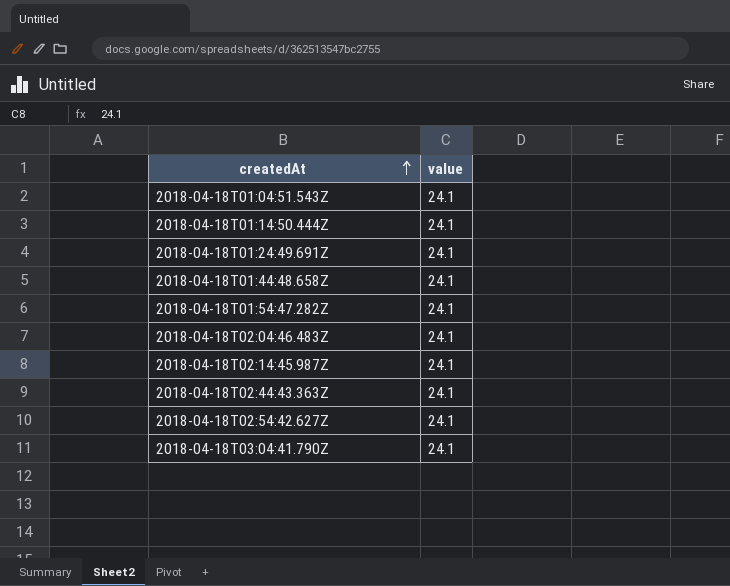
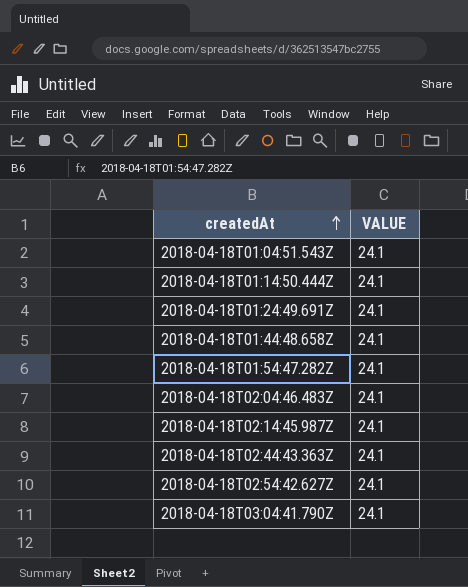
column name: value -> VALUE

